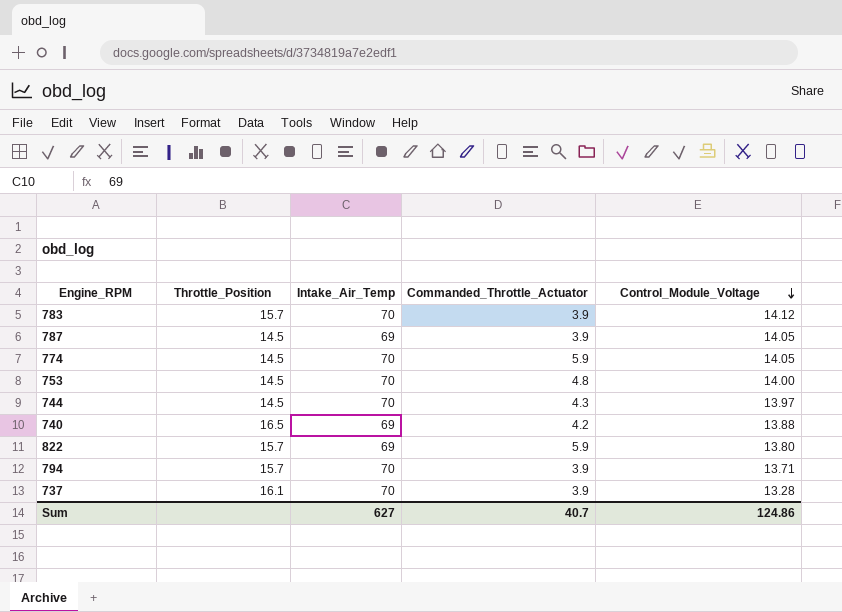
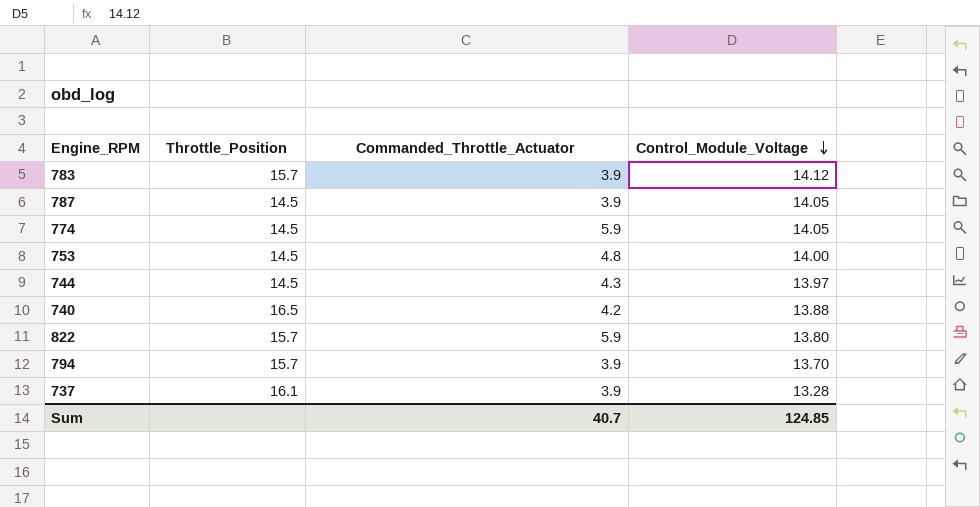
column Intake_Air_Temp | position: 3 -> none
794 | Control_Module_Voltage: 13.71 -> 13.70
Sum | Control_Module_Voltage: 124.86 -> 124.85

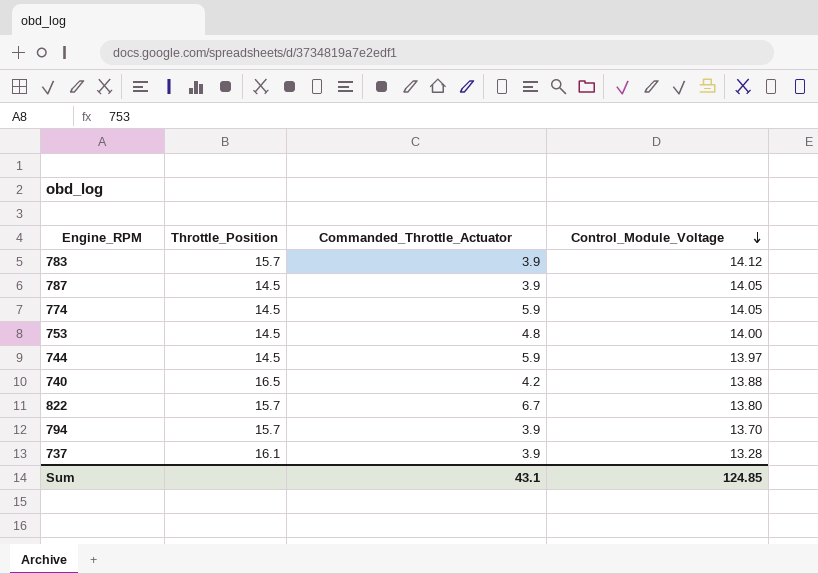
744 | Commanded_Throttle_Actuator: 4.3 -> 5.9
822 | Commanded_Throttle_Actuator: 5.9 -> 6.7
Sum | Commanded_Throttle_Actuator: 40.7 -> 43.1

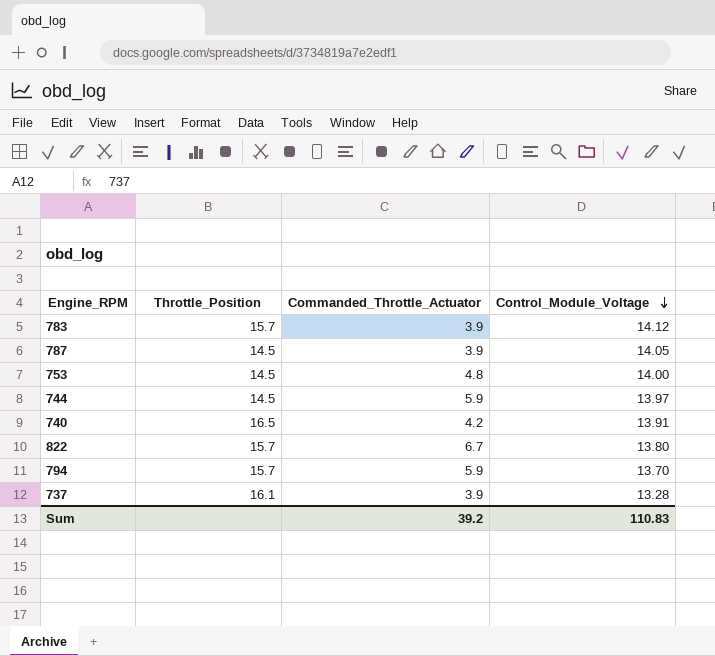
row 774: 14.5 | 5.9 | 14.05 -> none
740 | Control_Module_Voltage: 13.88 -> 13.91
794 | Commanded_Throttle_Actuator: 3.9 -> 5.9
Sum | Commanded_Throttle_Actuator: 43.1 -> 39.2
Sum | Control_Module_Voltage: 124.85 -> 110.83

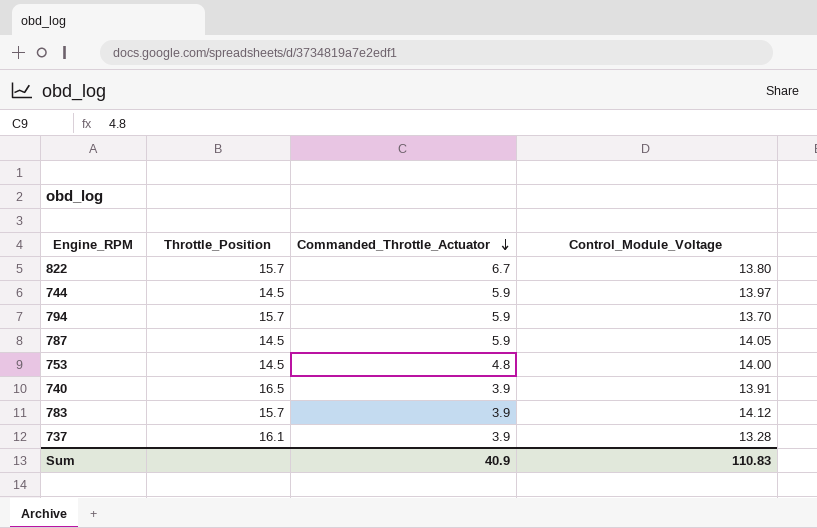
row order: Control_Module_Voltage descending -> Commanded_Throttle_Actuator descending
787 | Commanded_Throttle_Actuator: 3.9 -> 5.9
740 | Commanded_Throttle_Actuator: 4.2 -> 3.9
Sum | Commanded_Throttle_Actuator: 39.2 -> 40.9

